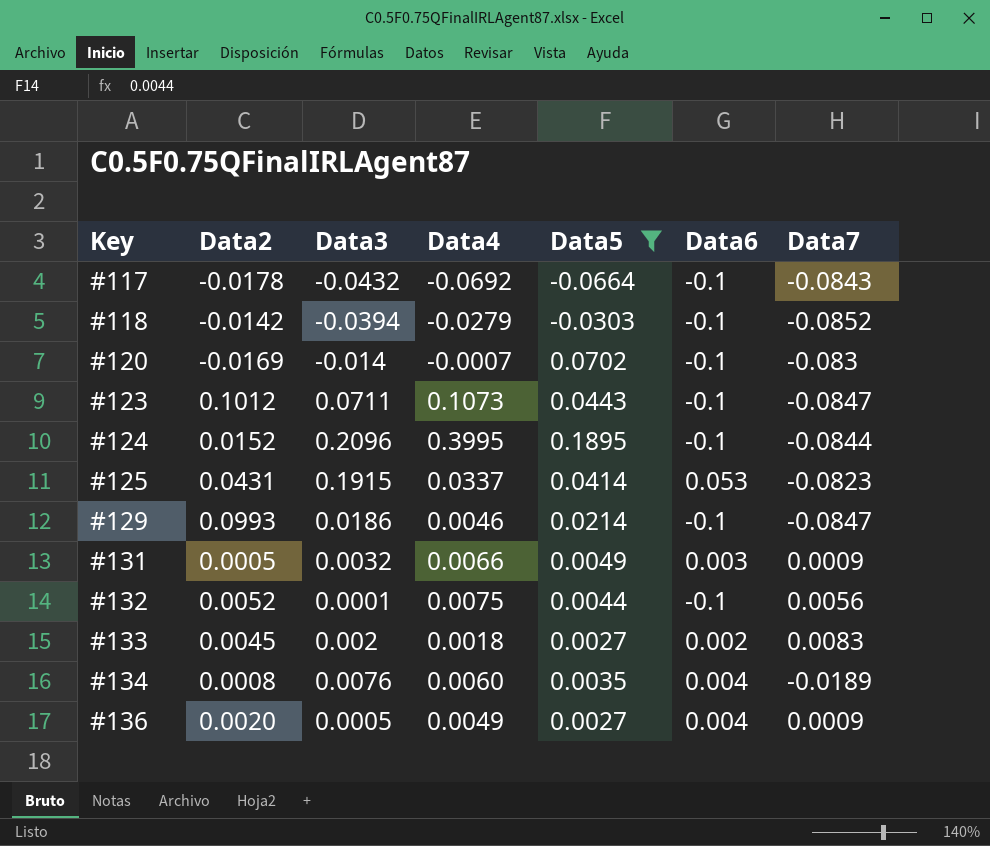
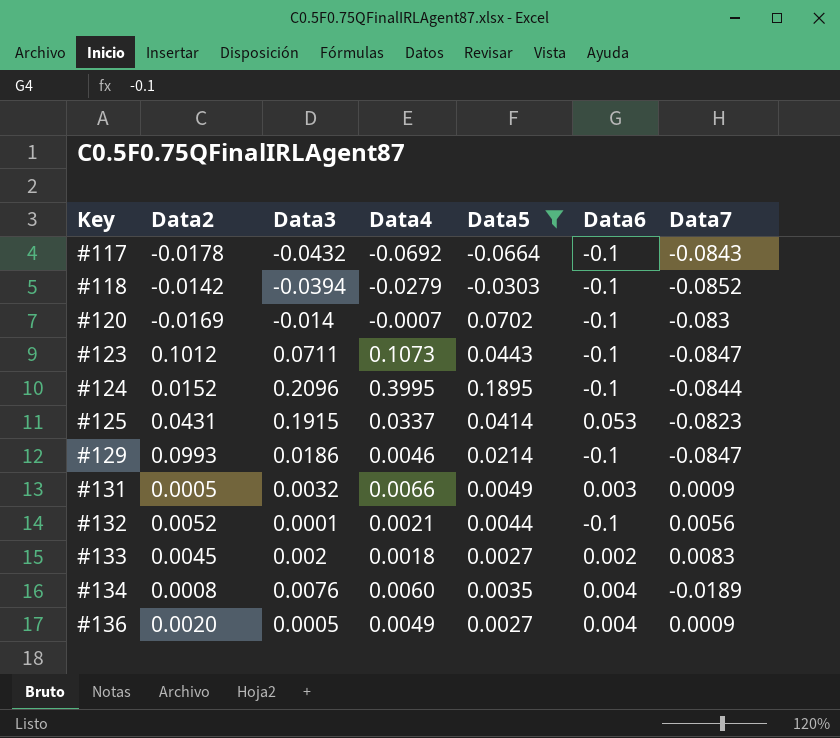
#132 | Data4: 0.0075 -> 0.0021

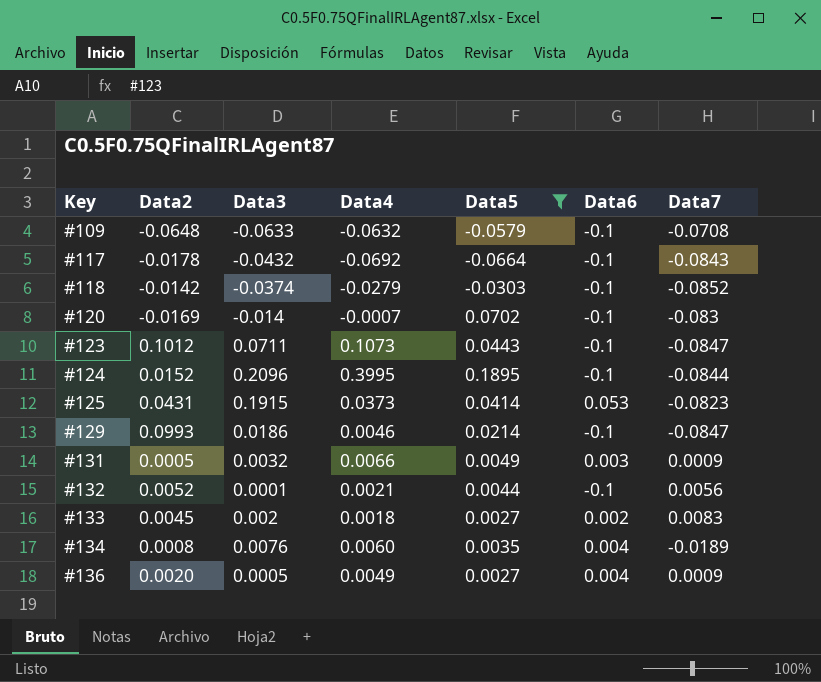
row #109: none -> -0.0648 | -0.0633 | -0.0632 | -0.0579 | -0.1 | -0.0708
#118 | Data3: -0.0394 -> -0.0374
#125 | Data4: 0.0337 -> 0.0373

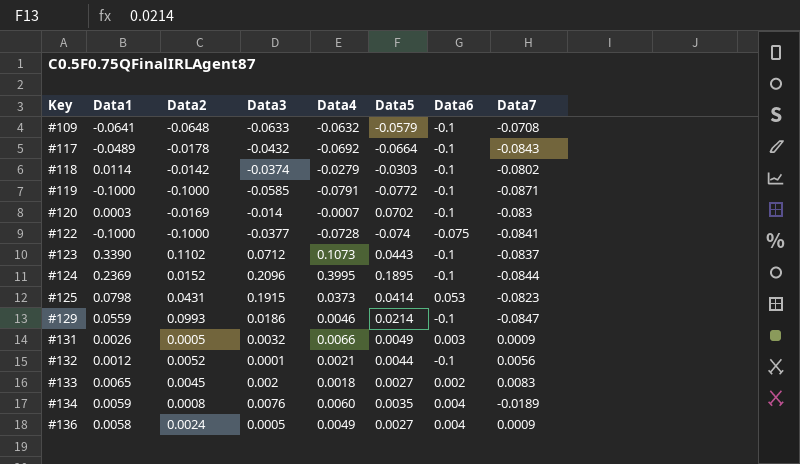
filter: Data5 >= -0.0664 -> none
column Data1 | position: none -> 2
#118 | Data7: -0.0852 -> -0.0802
#123 | Data2: 0.1012 -> 0.1102
#123 | Data3: 0.0711 -> 0.0712
#123 | Data7: -0.0847 -> -0.0837
#136 | Data2: 0.0020 -> 0.0024

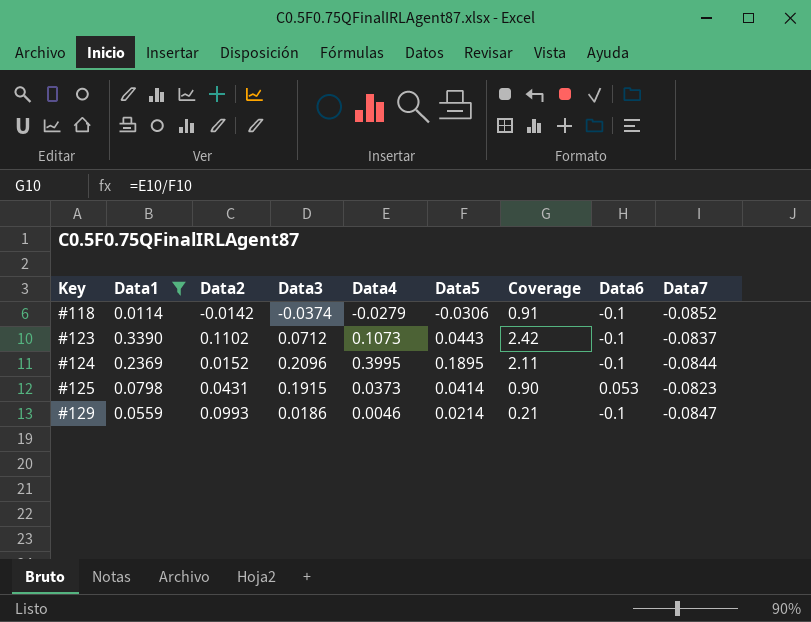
filter: none -> Data1 >= 0.0114
column Coverage | formula: none -> [Data4] / [Data5]
#118 | Data5: -0.0303 -> -0.0306
#118 | Data7: -0.0802 -> -0.0852

